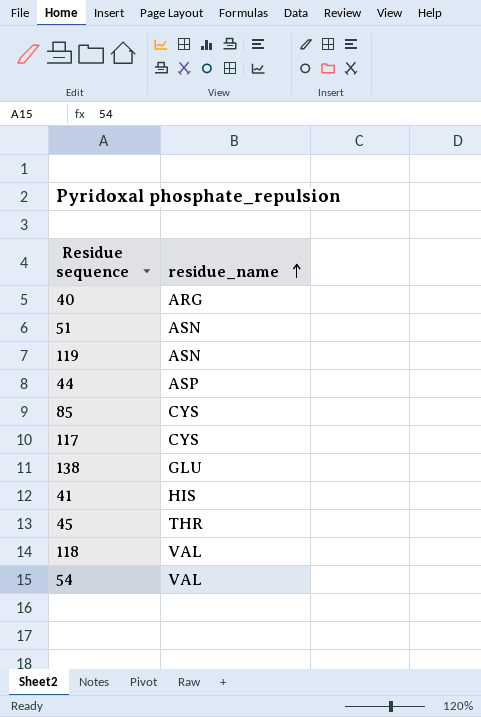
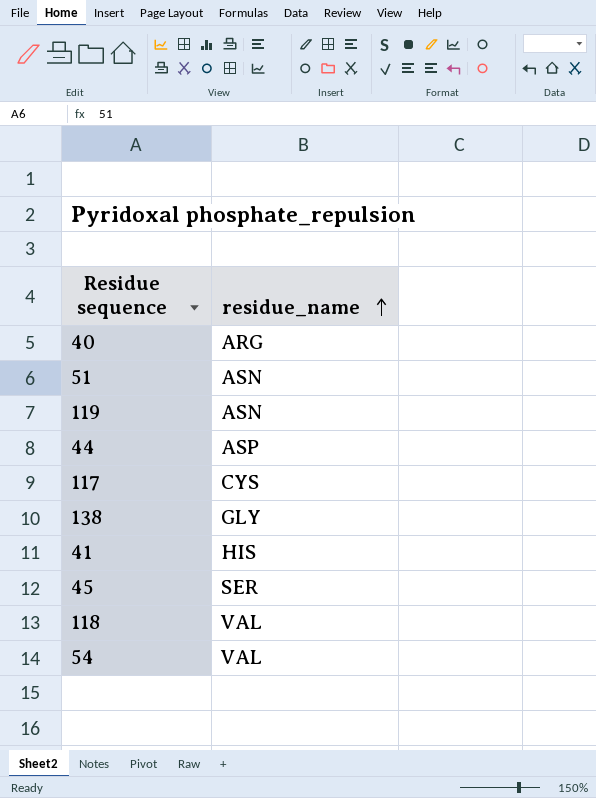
row 85: CYS -> none
138 | residue_name: GLU -> GLY
45 | residue_name: THR -> SER

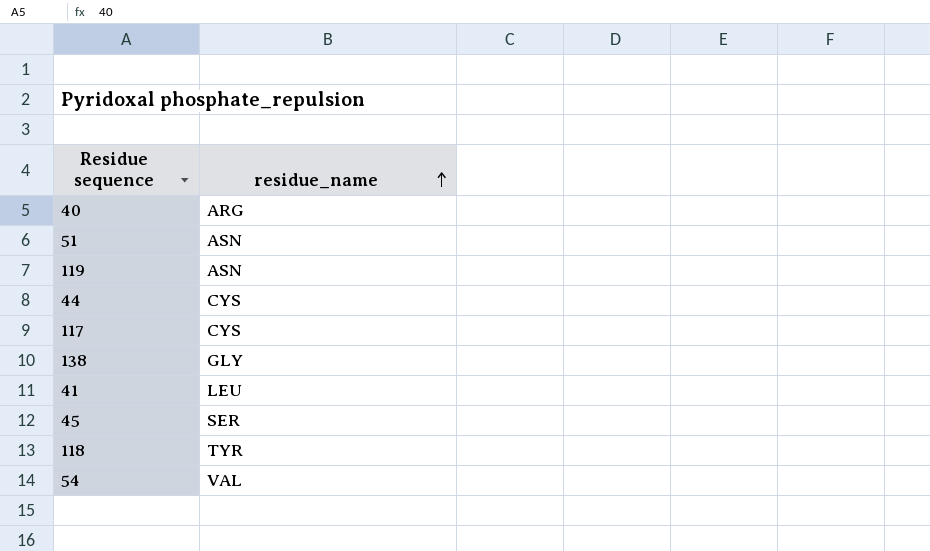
44 | residue_name: ASP -> CYS
41 | residue_name: HIS -> LEU
118 | residue_name: VAL -> TYR

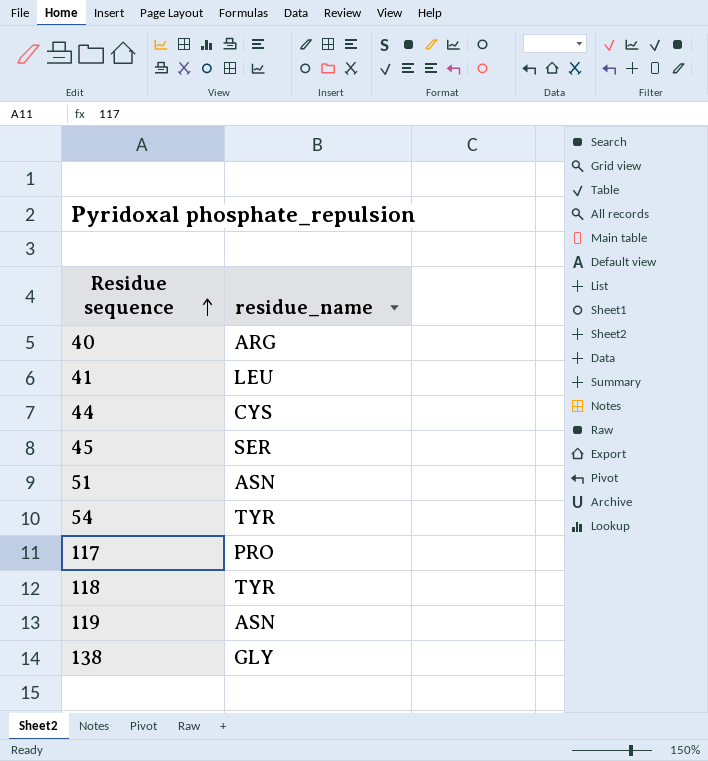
row order: residue_name ascending -> Residue sequence ascending
54 | residue_name: VAL -> TYR
117 | residue_name: CYS -> PRO

